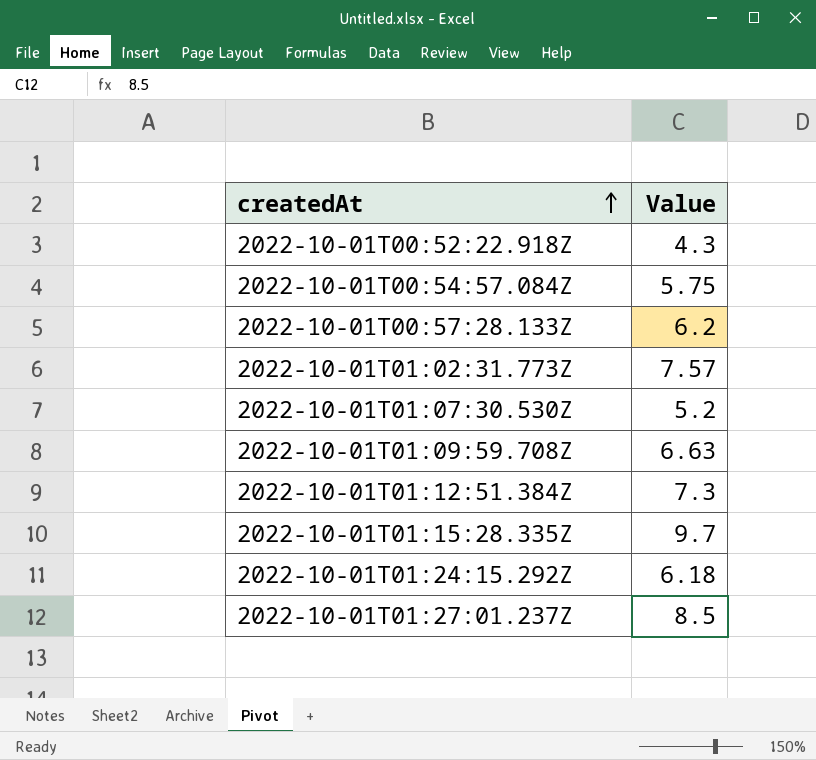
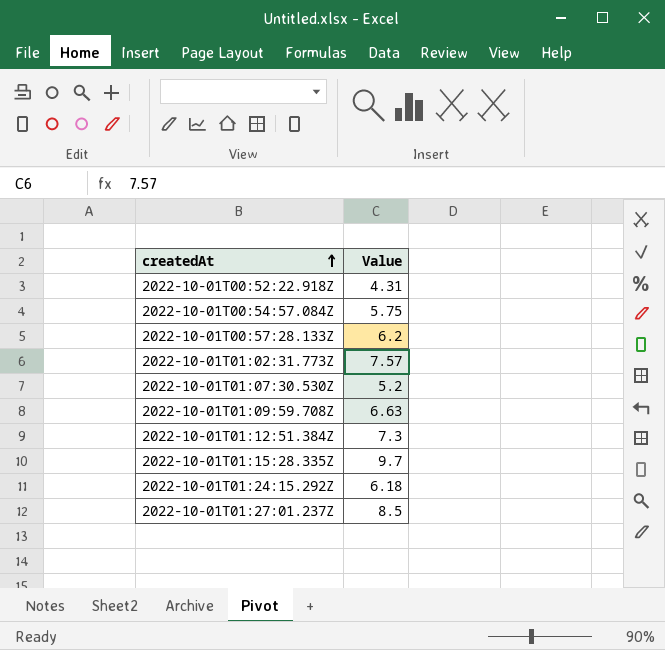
2022-10-01T00:52:22.918Z | Value: 4.3 -> 4.31

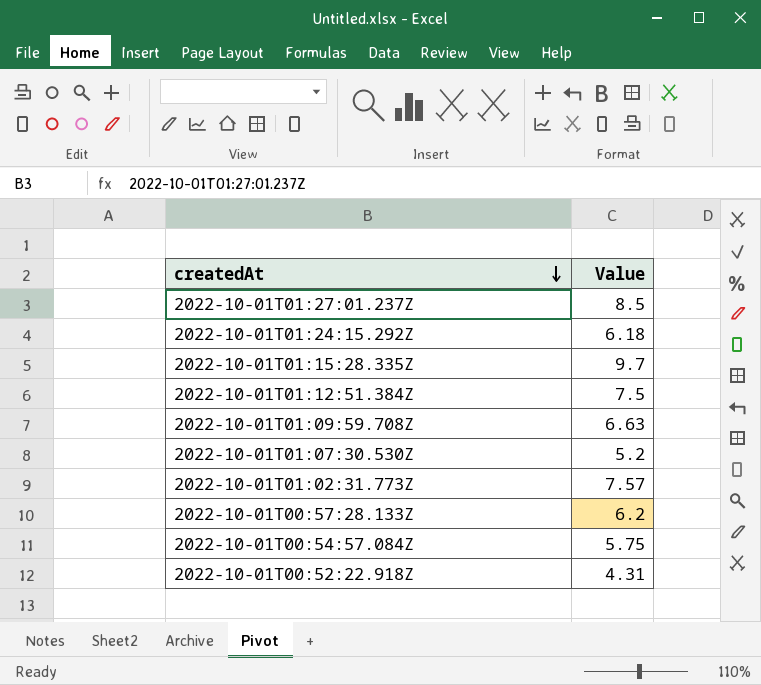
row order: createdAt ascending -> createdAt descending
2022-10-01T01:12:51.384Z | Value: 7.3 -> 7.5

